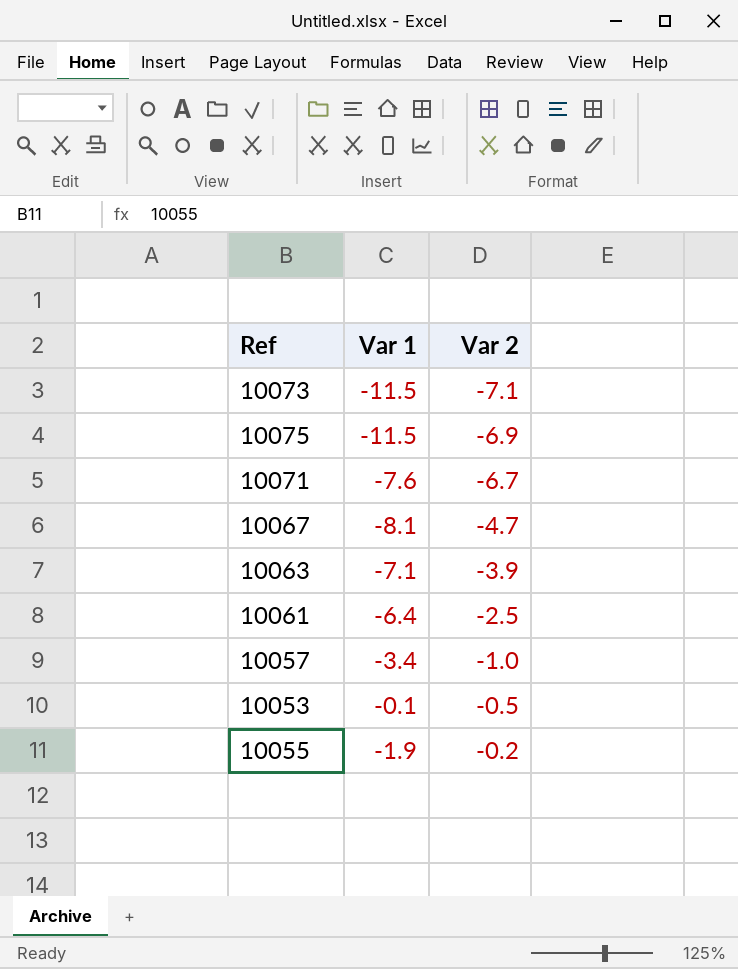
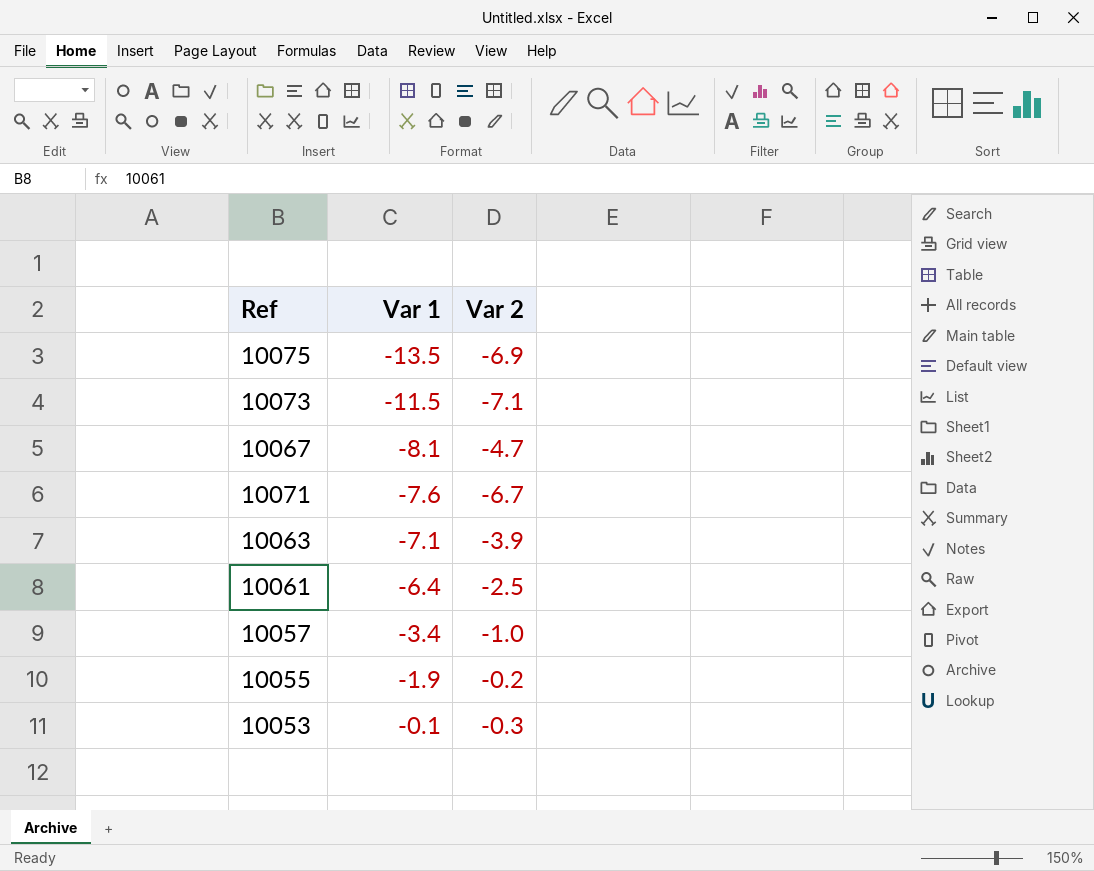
row order: Var 2 ascending -> Var 1 ascending
10075 | Var 1: -11.5 -> -13.5
10053 | Var 2: -0.5 -> -0.3

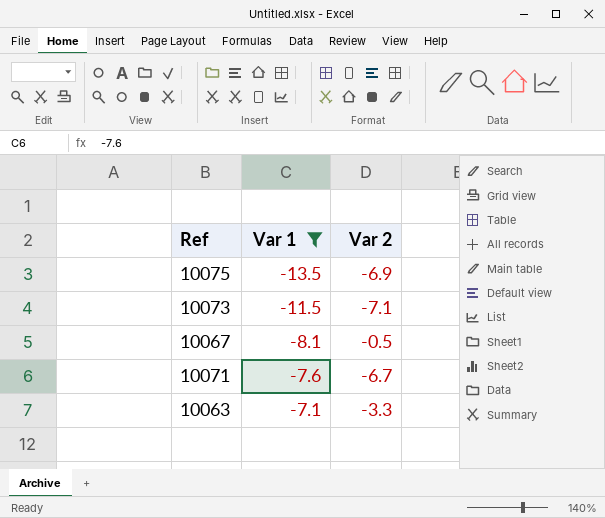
filter: none -> Var 1 <= -7.1
10067 | Var 2: -4.7 -> -0.5
10063 | Var 2: -3.9 -> -3.3

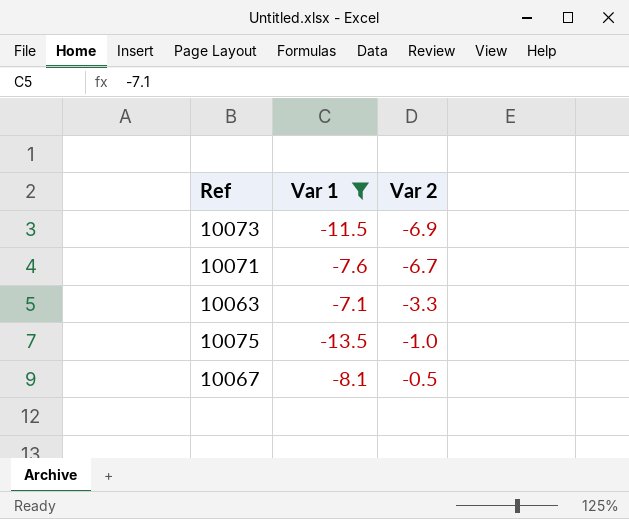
row order: Var 1 ascending -> Var 2 ascending
10073 | Var 2: -7.1 -> -6.9
10075 | Var 2: -6.9 -> -1.0

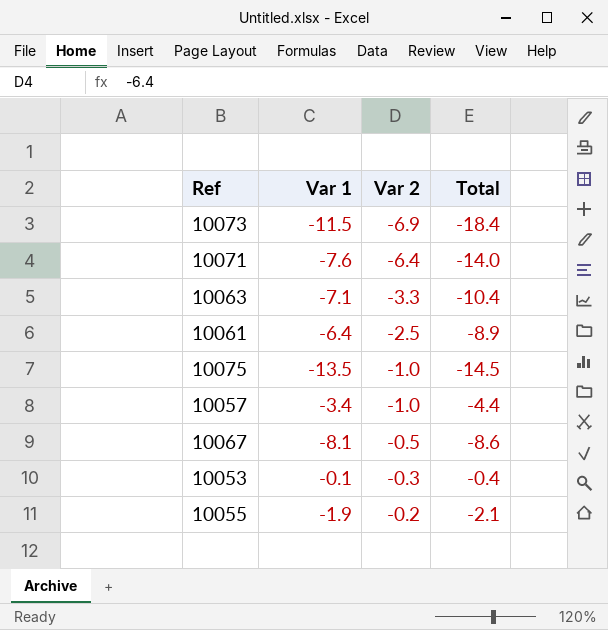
filter: Var 1 <= -7.1 -> none
column Total | formula: none -> [Var 1] + [Var 2]
10071 | Var 2: -6.7 -> -6.4

